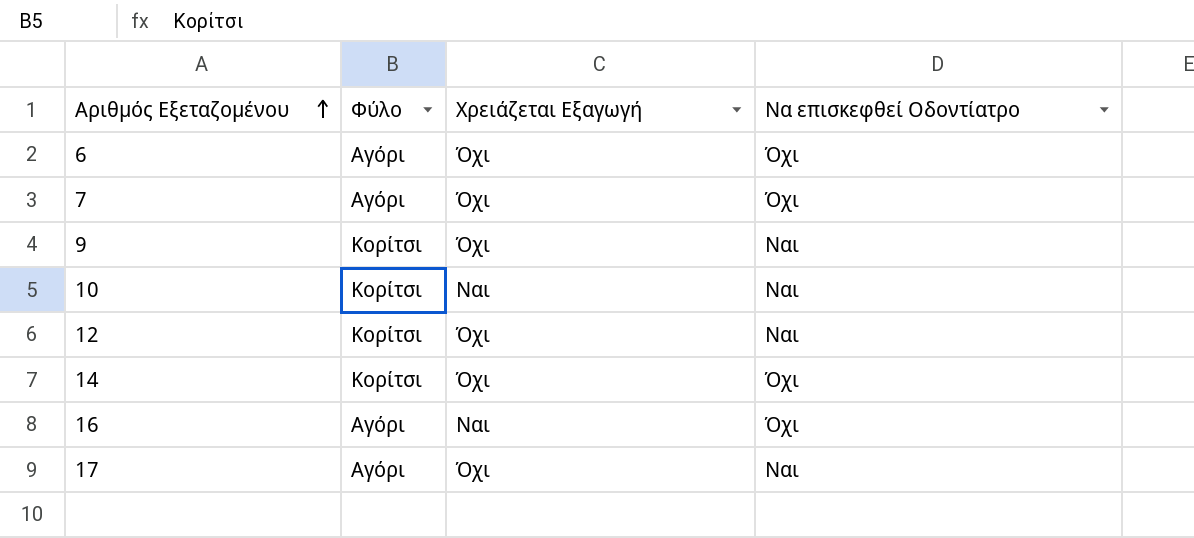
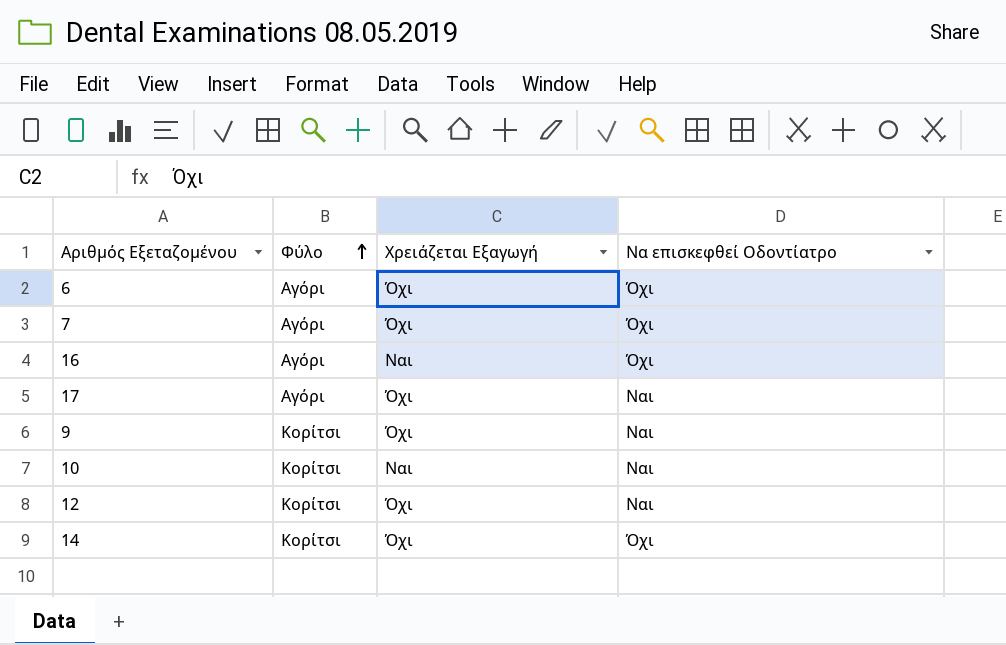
row order: Αριθμός Εξεταζομένου ascending -> Φύλο ascending

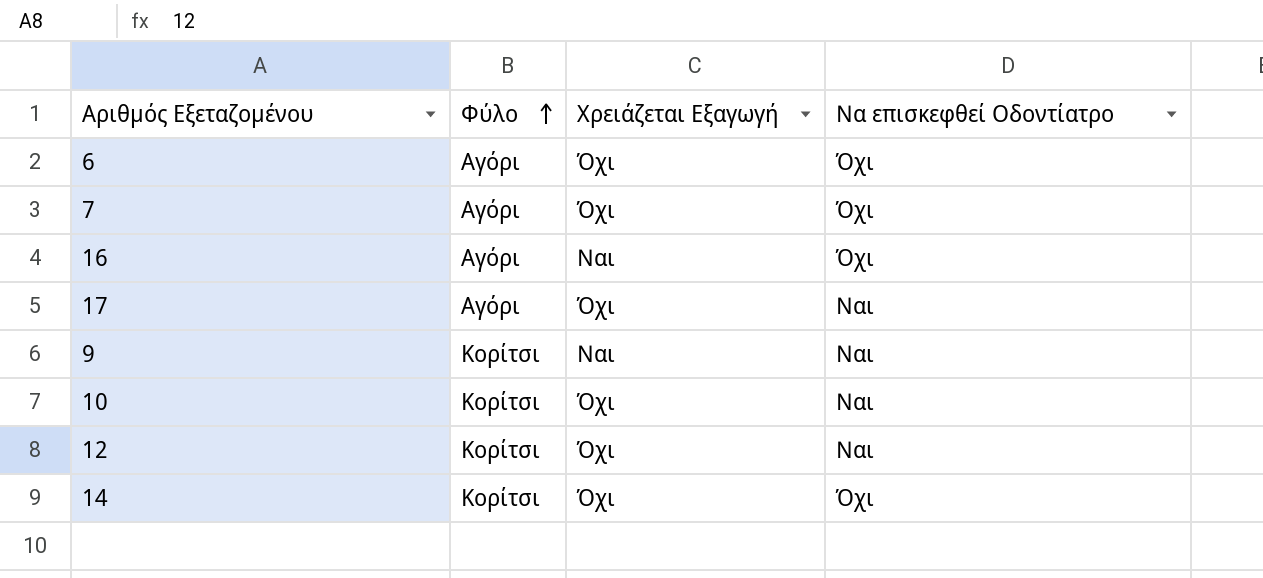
9 | Χρειάζεται Εξαγωγή: Όχι -> Ναι
10 | Χρειάζεται Εξαγωγή: Ναι -> Όχι

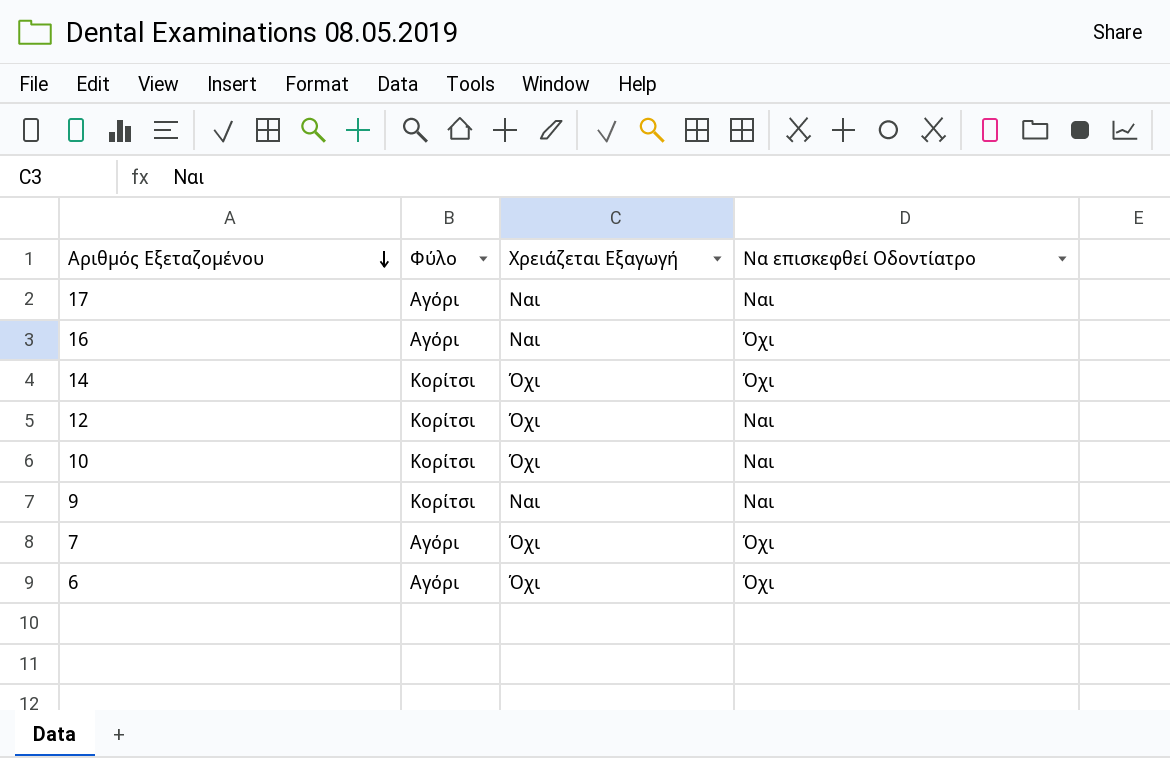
row order: Φύλο ascending -> Αριθμός Εξεταζομένου descending
17 | Χρειάζεται Εξαγωγή: Όχι -> Ναι

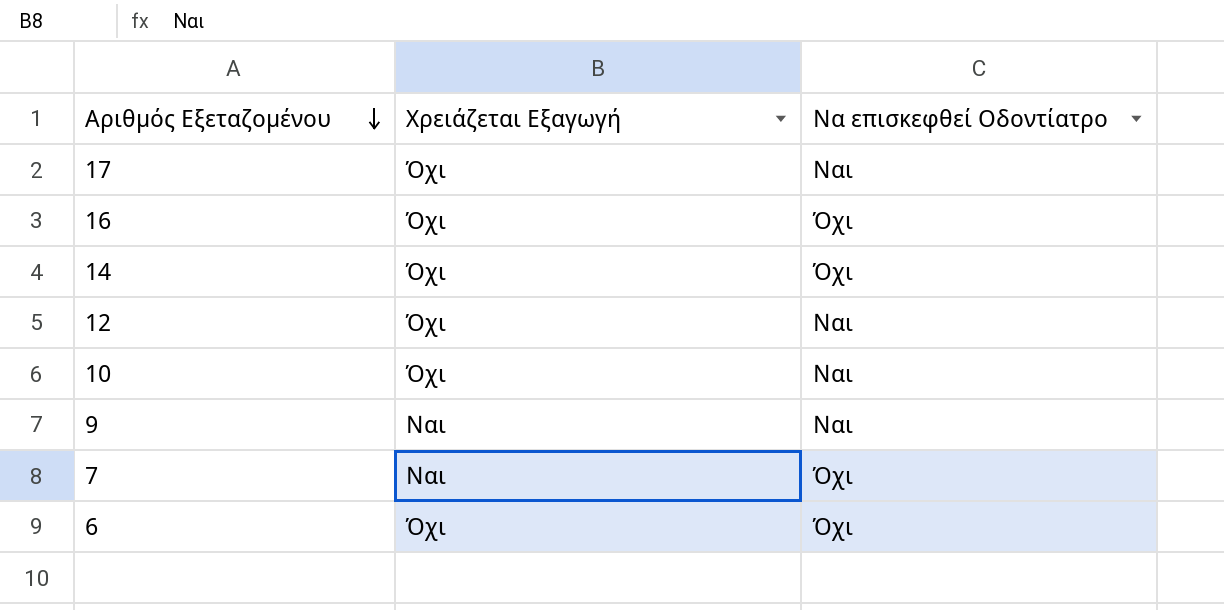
column Φύλο | position: 2 -> none
17 | Χρειάζεται Εξαγωγή: Ναι -> Όχι
16 | Χρειάζεται Εξαγωγή: Ναι -> Όχι
7 | Χρειάζεται Εξαγωγή: Όχι -> Ναι

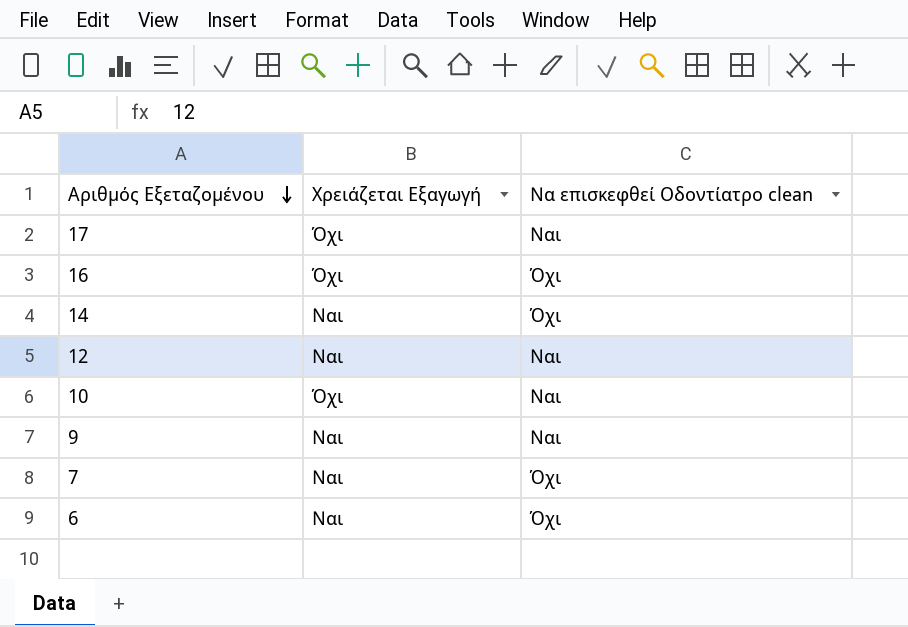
column name: Να επισκεφθεί Οδοντίατρο -> Να επισκεφθεί Οδοντίατρο clean
14 | Χρειάζεται Εξαγωγή: Όχι -> Ναι
12 | Χρειάζεται Εξαγωγή: Όχι -> Ναι
6 | Χρειάζεται Εξαγωγή: Όχι -> Ναι

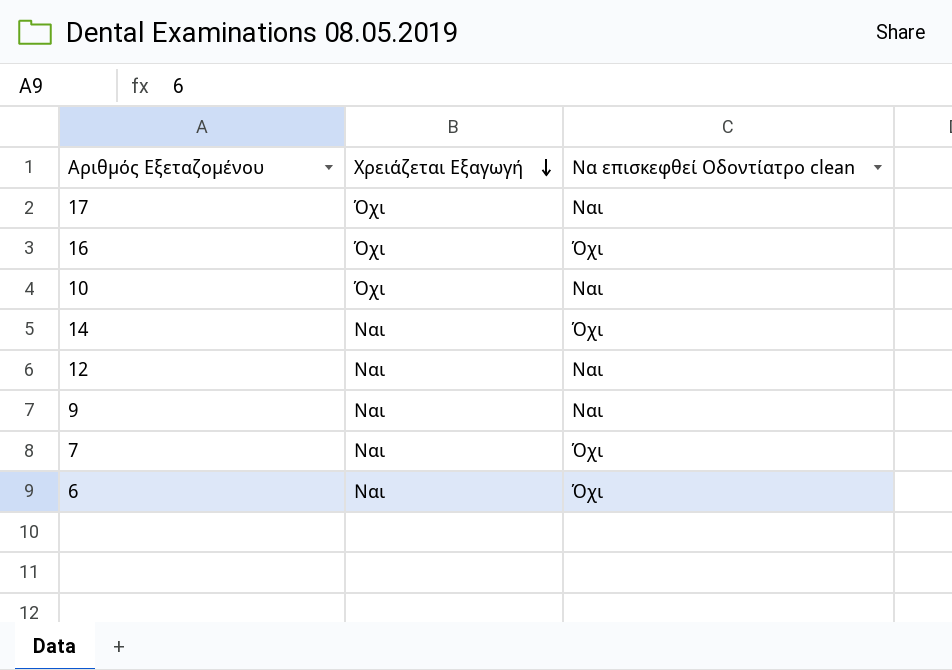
row order: Αριθμός Εξεταζομένου descending -> Χρειάζεται Εξαγωγή descending

